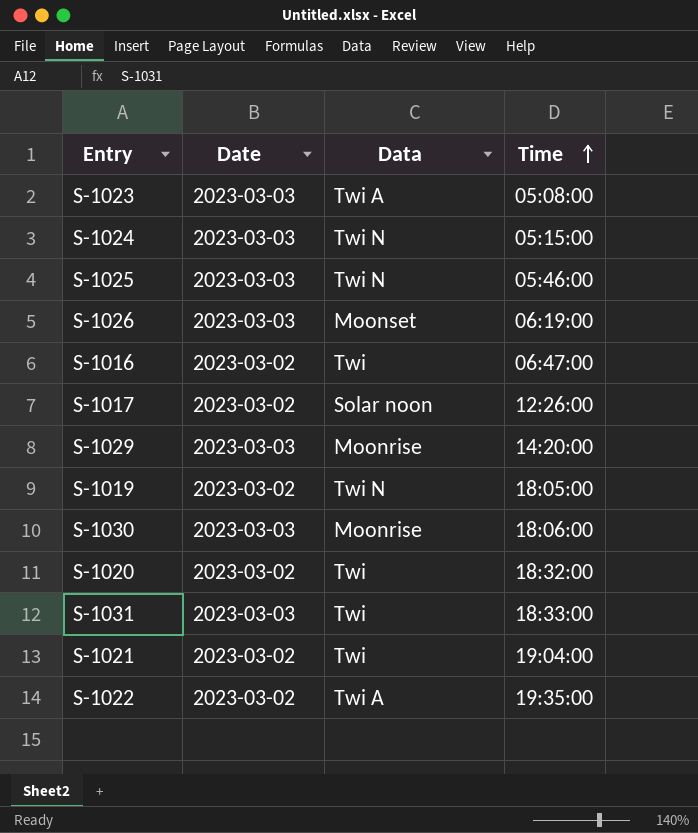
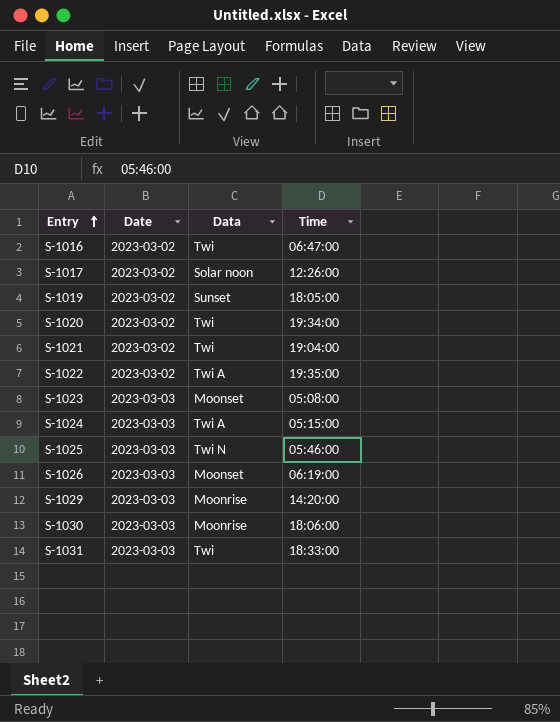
row order: Time ascending -> Entry ascending
S-1019 | Data: Twi N -> Sunset
S-1020 | Time: 18:32:00 -> 19:34:00
S-1023 | Data: Twi A -> Moonset
S-1024 | Data: Twi N -> Twi A

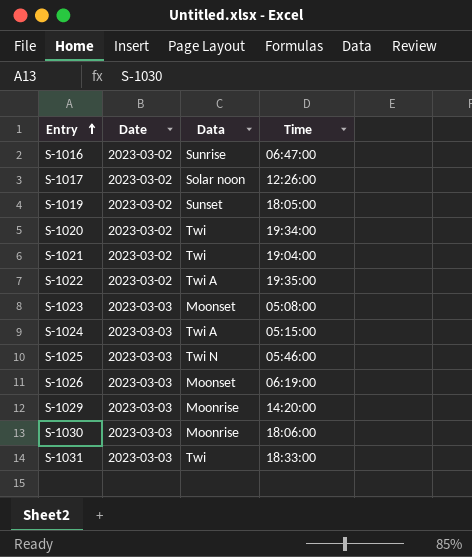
S-1016 | Data: Twi -> Sunrise

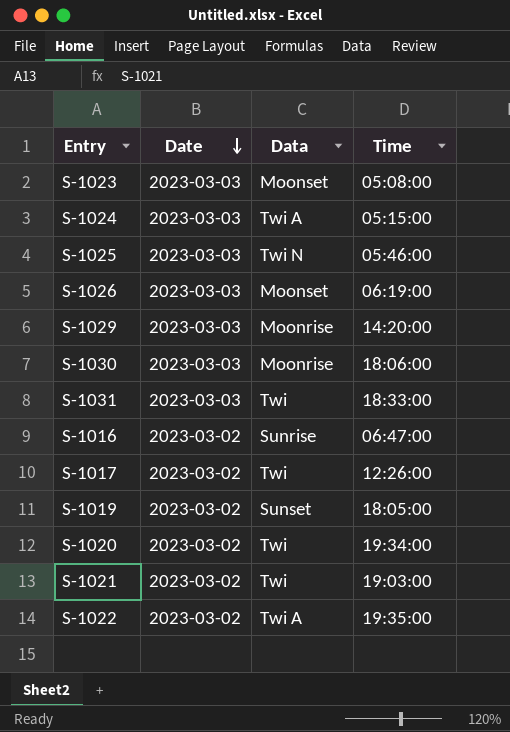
row order: Entry ascending -> Date descending
S-1017 | Data: Solar noon -> Twi
S-1021 | Time: 19:04:00 -> 19:03:00

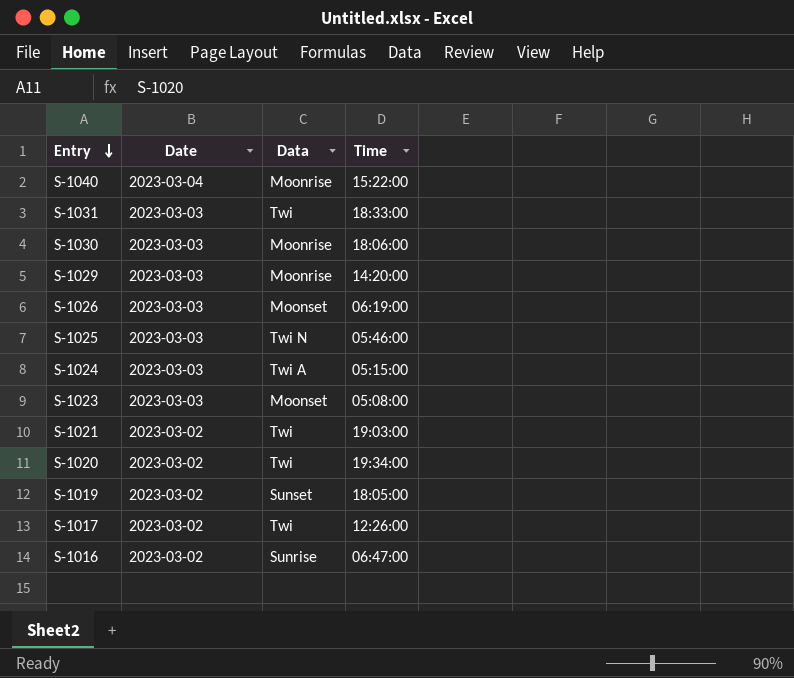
row order: Date descending -> Entry descending
row S-1022: 2023-03-02 | Twi A | 19:35:00 -> none
row S-1040: none -> 2023-03-04 | Moonrise | 15:22:00

